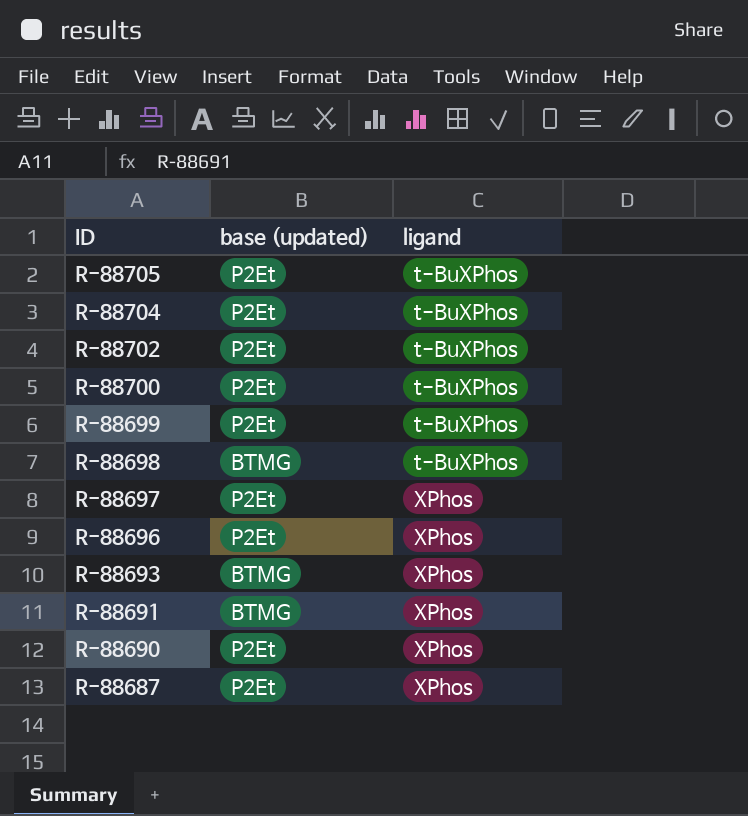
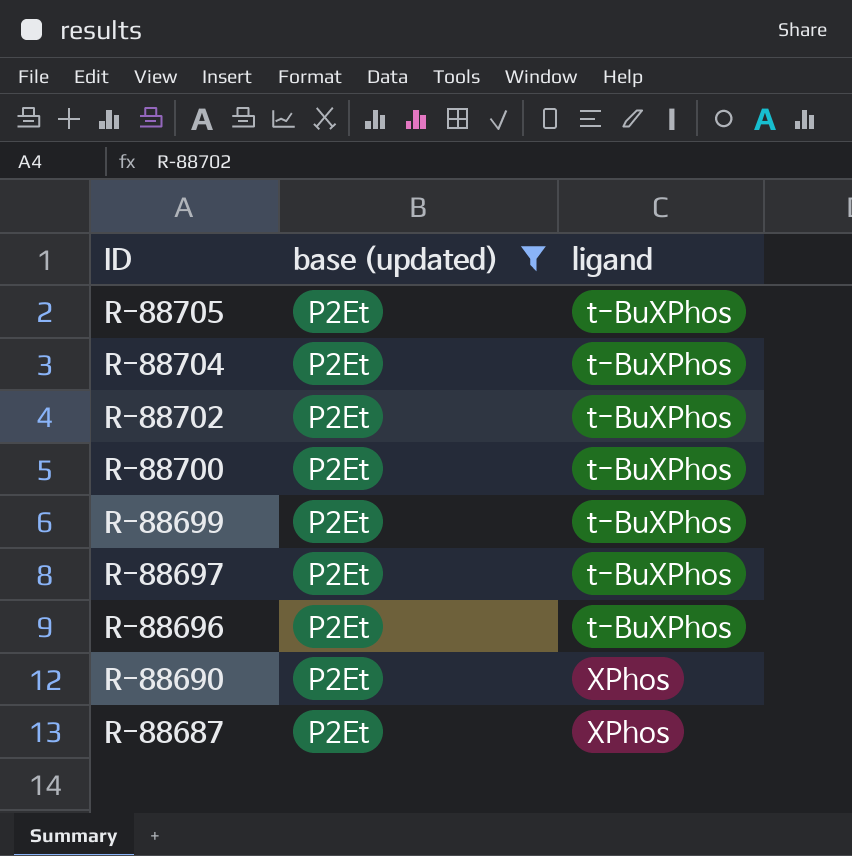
filter: none -> base (updated) = P2Et
R-88697 | ligand: XPhos -> t-BuXPhos
R-88696 | ligand: XPhos -> t-BuXPhos

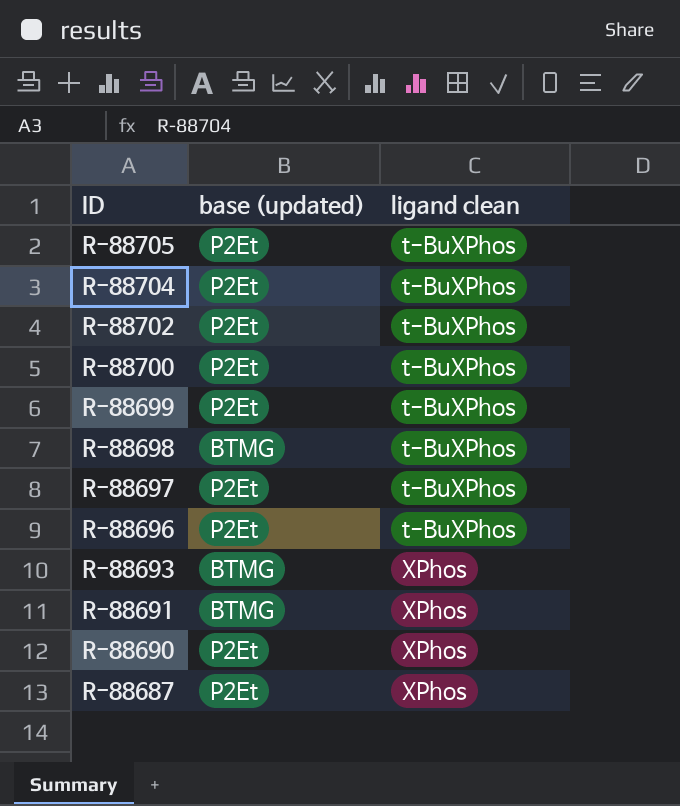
filter: base (updated) = P2Et -> none
column name: ligand -> ligand clean

